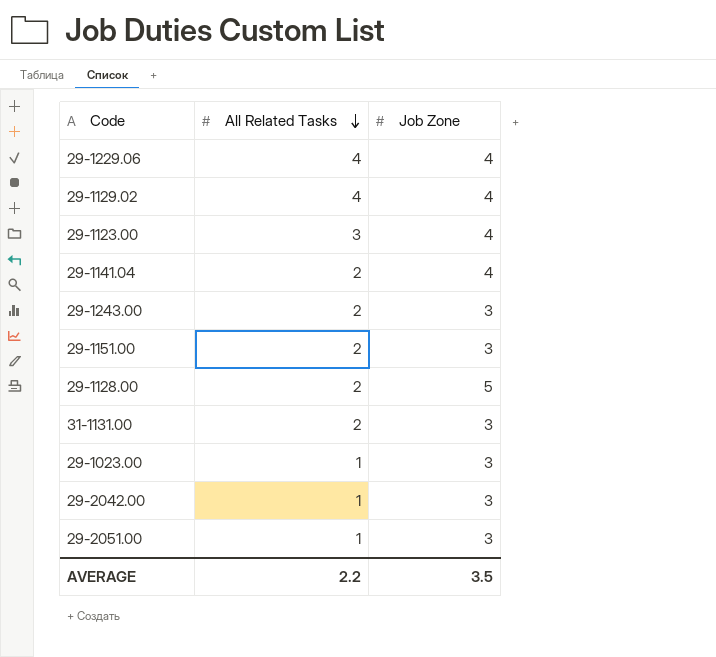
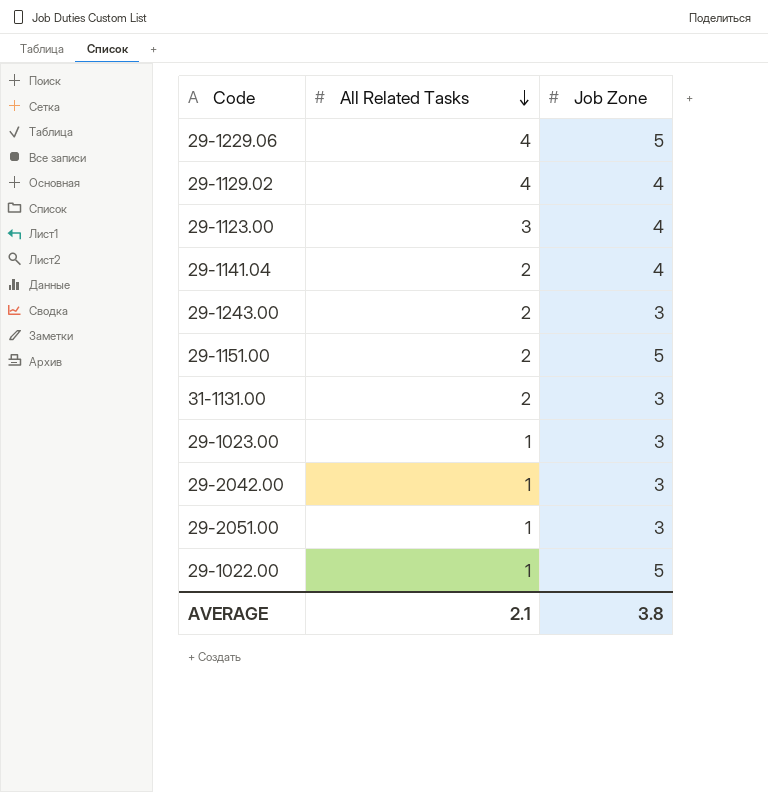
row 29-1128.00: 2 | 5 -> none
29-1229.06 | Job Zone: 4 -> 5
29-1151.00 | Job Zone: 3 -> 5
row 29-1022.00: none -> 1 | 5
AVERAGE | All Related Tasks: 2.2 -> 2.1
AVERAGE | Job Zone: 3.5 -> 3.8

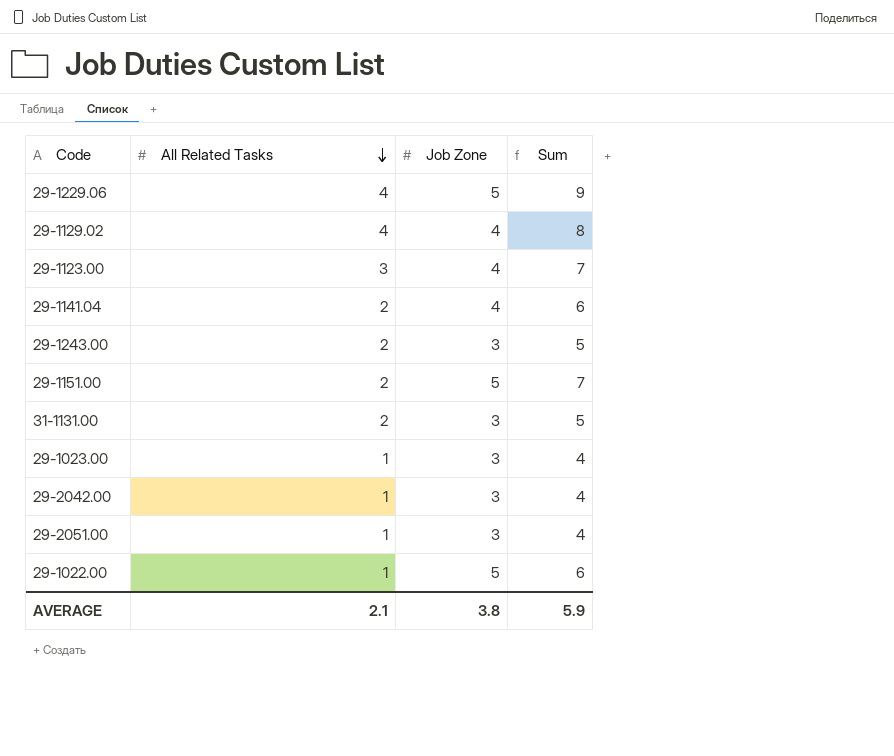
column Sum | formula: none -> [All Related Tasks] + [Job Zone]

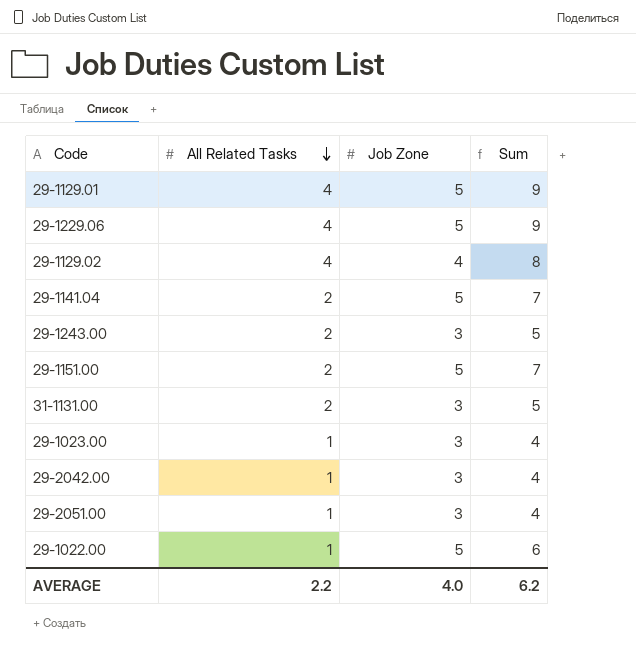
row 29-1123.00: 3 | 4 | 7 -> none
row 29-1129.01: none -> 4 | 5 | 9
29-1141.04 | Job Zone: 4 -> 5
29-1141.04 | Sum: 6 -> 7
AVERAGE | All Related Tasks: 2.1 -> 2.2
AVERAGE | Job Zone: 3.8 -> 4.0
AVERAGE | Sum: 5.9 -> 6.2

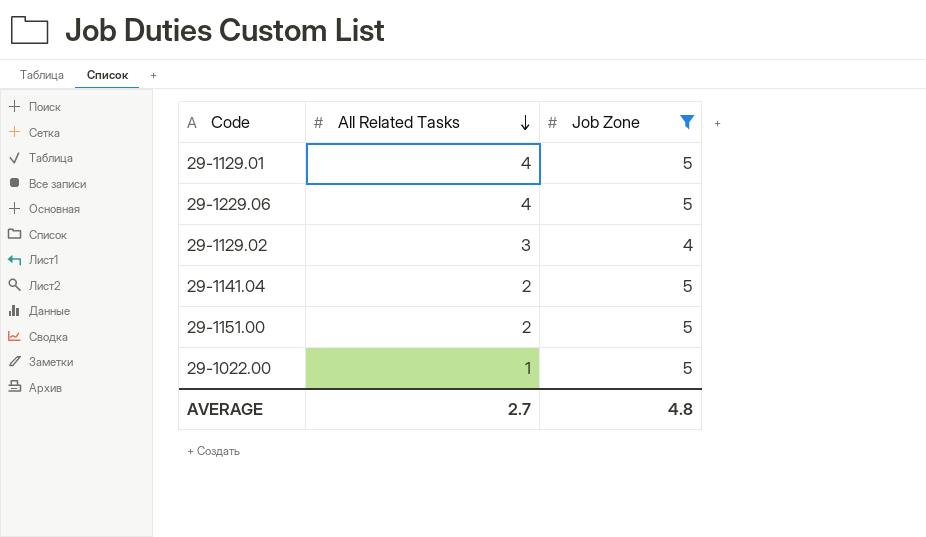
filter: none -> Job Zone != 3
column Sum | formula: [All Related Tasks] + [Job Zone] -> none
29-1129.02 | All Related Tasks: 4 -> 3
AVERAGE | All Related Tasks: 2.2 -> 2.7
AVERAGE | Job Zone: 4.0 -> 4.8

